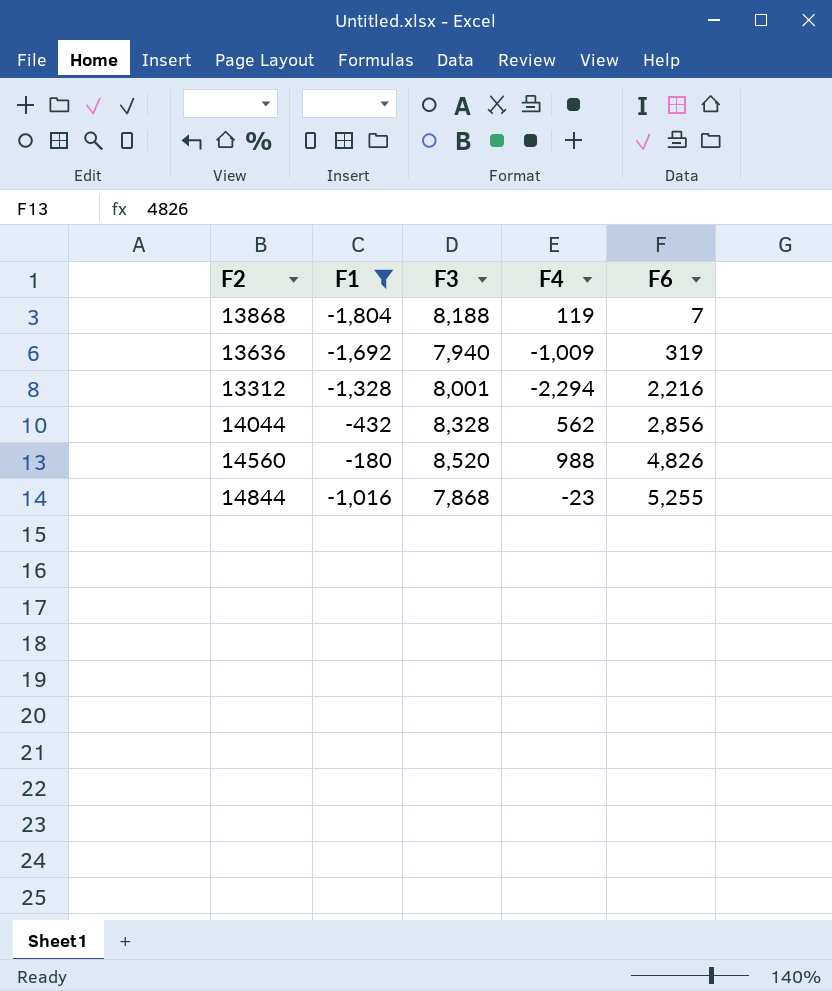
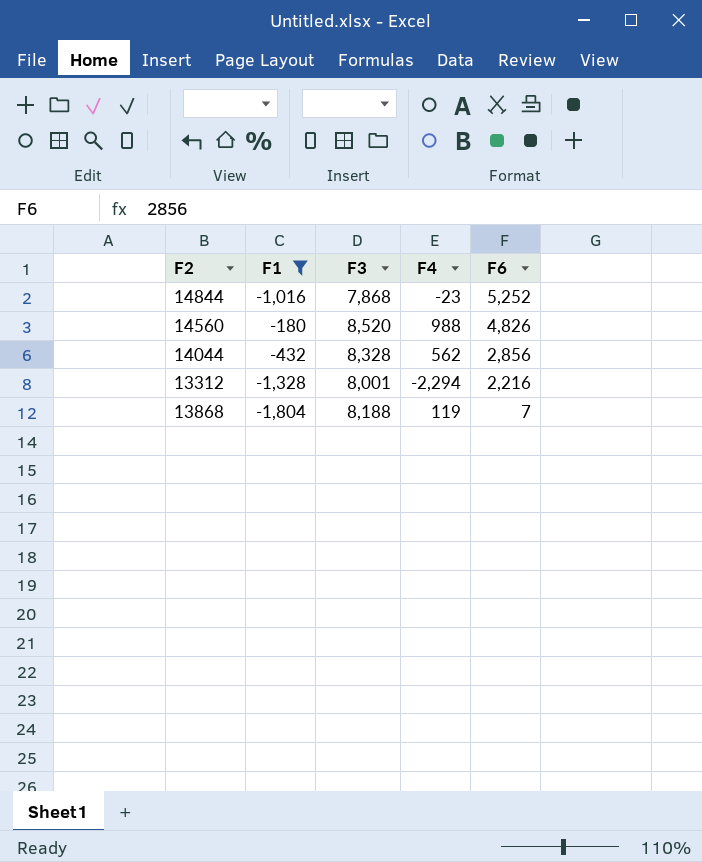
row order: F6 ascending -> F6 descending
row 13636: -1,692 | 7,940 | -1,009 | 319 -> none
14844 | F6: 5,255 -> 5,252

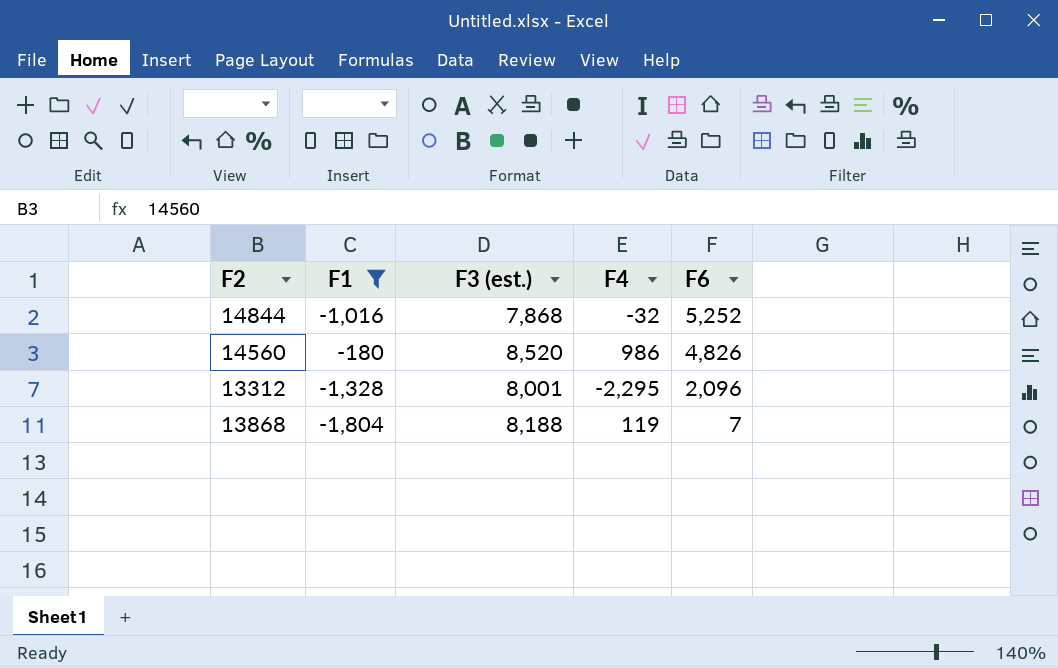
column name: F3 -> F3 (est.)
row 14044: -432 | 8,328 | 562 | 2,856 -> none
14844 | F4: -23 -> -32
14560 | F4: 988 -> 986
13312 | F4: -2,294 -> -2,295
13312 | F6: 2,216 -> 2,096

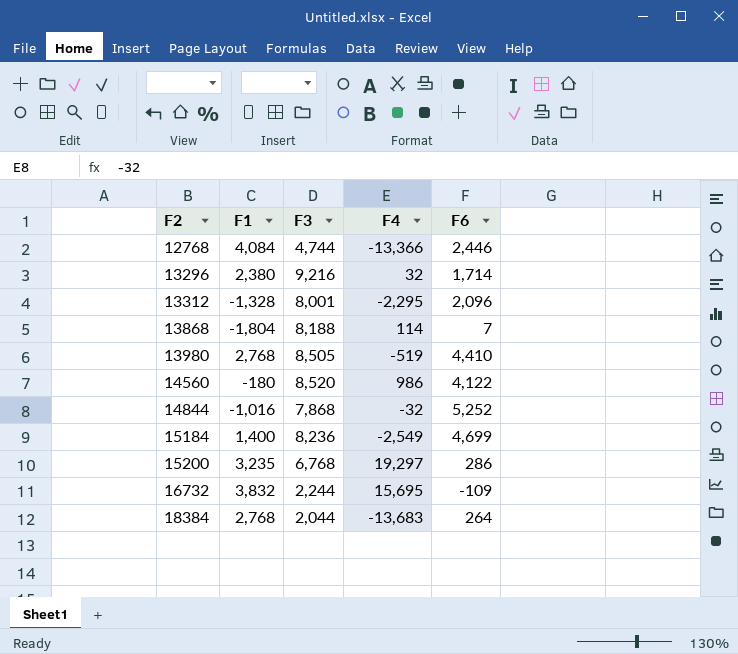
filter: F1 <= -180 -> none
row order: F6 descending -> F2 ascending
column name: F3 (est.) -> F3
13868 | F4: 119 -> 114
14560 | F6: 4,826 -> 4,122

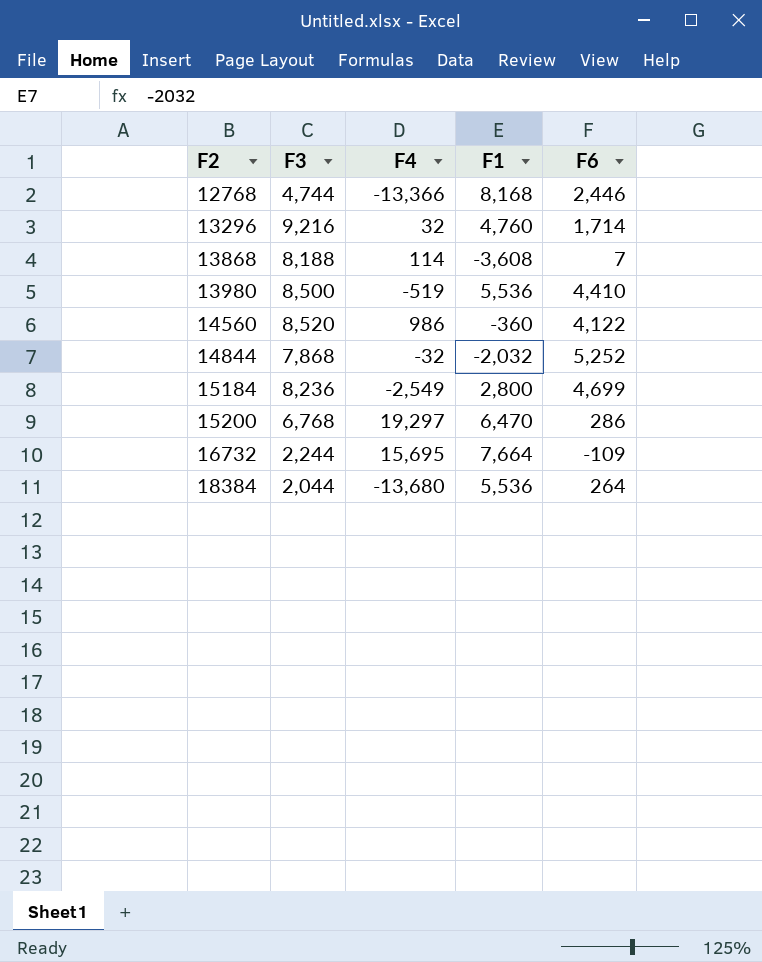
column F1 | position: 2 -> 4
row 13312: -1,328 | 8,001 | -2,295 | 2,096 -> none
12768 | F1: 4,084 -> 8,168
13296 | F1: 2,380 -> 4,760
13868 | F1: -1,804 -> -3,608
13980 | F3: 8,505 -> 8,500
13980 | F1: 2,768 -> 5,536
14560 | F1: -180 -> -360
14844 | F1: -1,016 -> -2,032
15184 | F1: 1,400 -> 2,800
15200 | F1: 3,235 -> 6,470
16732 | F1: 3,832 -> 7,664
18384 | F4: -13,683 -> -13,680
18384 | F1: 2,768 -> 5,536

